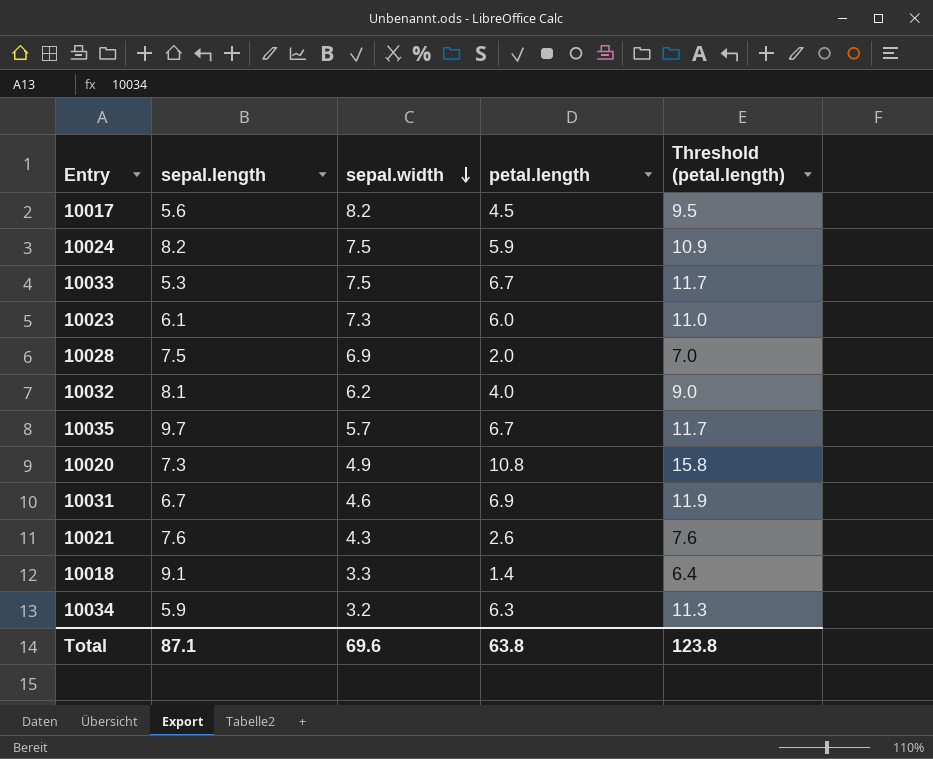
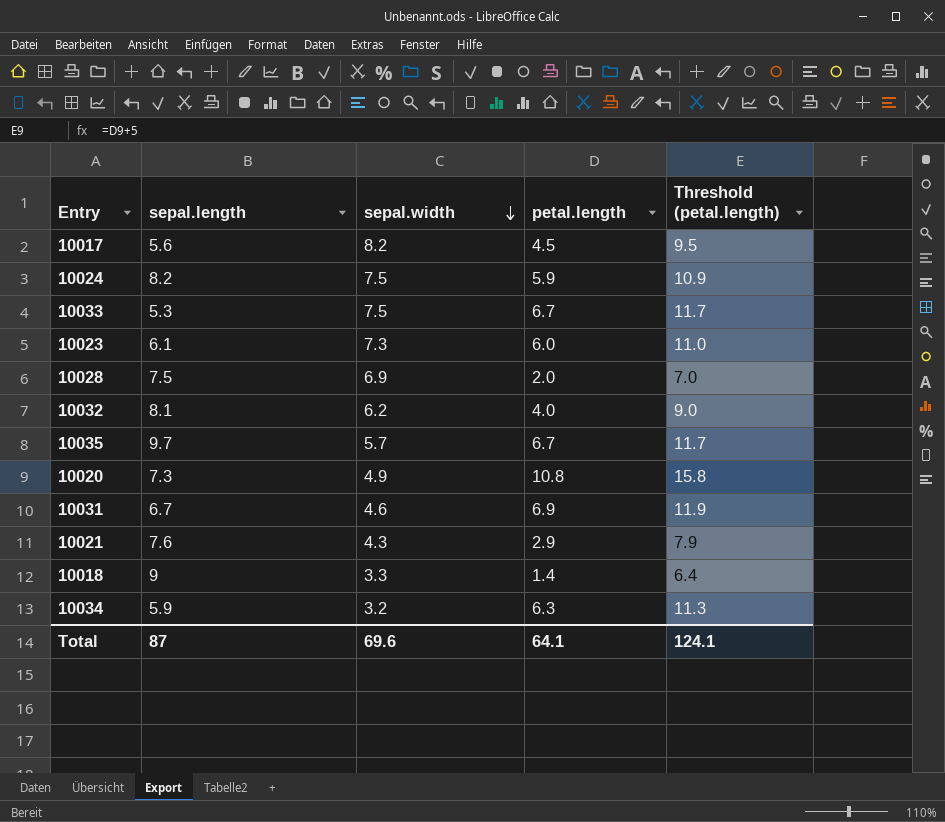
10021 | petal.length: 2.6 -> 2.9
10021 | Threshold (petal.length): 7.6 -> 7.9
10018 | sepal.length: 9.1 -> 9
Total | sepal.length: 87.1 -> 87
Total | petal.length: 63.8 -> 64.1
Total | Threshold (petal.length): 123.8 -> 124.1

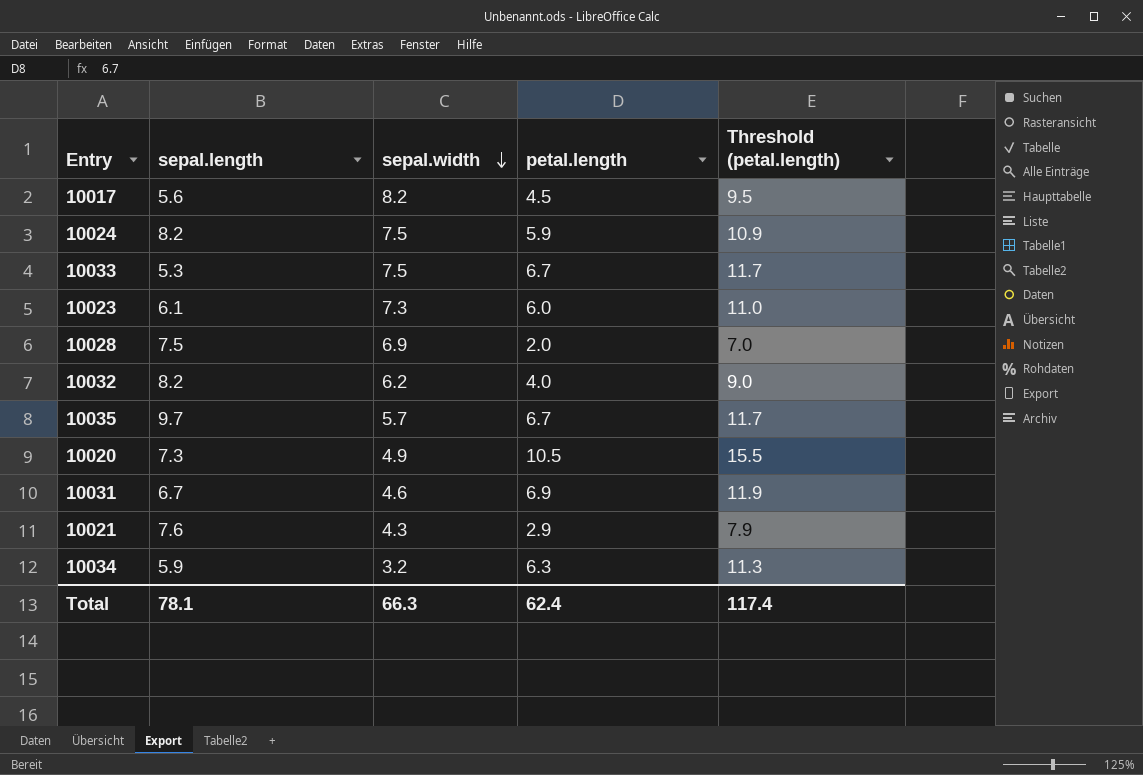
row 10018: 9 | 3.3 | 1.4 | 6.4 -> none
10032 | sepal.length: 8.1 -> 8.2
10020 | petal.length: 10.8 -> 10.5
10020 | Threshold (petal.length): 15.8 -> 15.5
Total | sepal.length: 87 -> 78.1
Total | sepal.width: 69.6 -> 66.3
Total | petal.length: 64.1 -> 62.4
Total | Threshold (petal.length): 124.1 -> 117.4

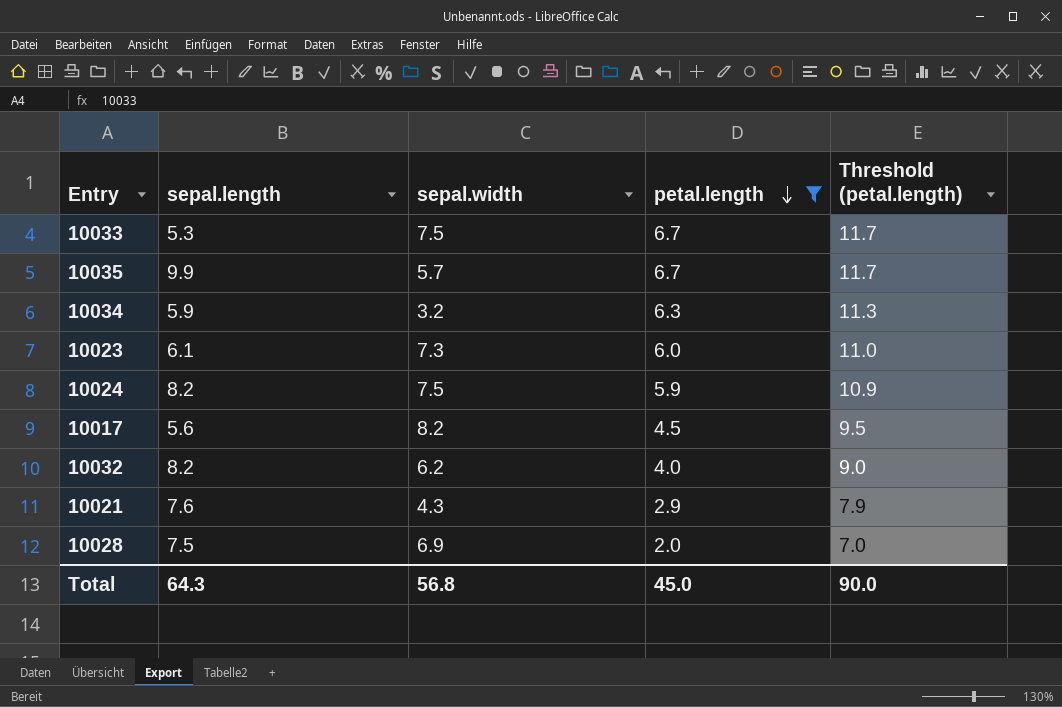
filter: none -> petal.length <= 6.7
row order: sepal.width descending -> petal.length descending
10035 | sepal.length: 9.7 -> 9.9
Total | sepal.length: 78.1 -> 64.3
Total | sepal.width: 66.3 -> 56.8
Total | petal.length: 62.4 -> 45.0
Total | Threshold (petal.length): 117.4 -> 90.0

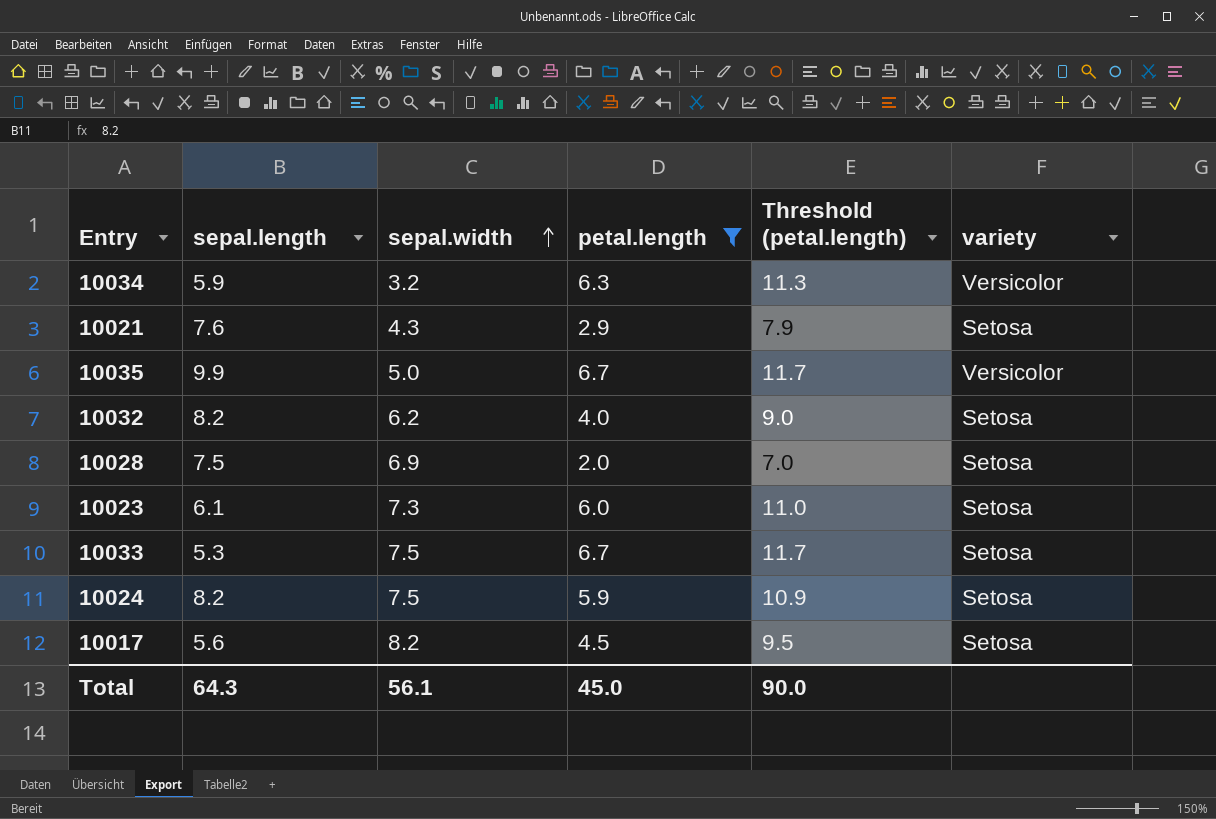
row order: petal.length descending -> sepal.width ascending
column variety | position: none -> 6
10035 | sepal.width: 5.7 -> 5.0
Total | sepal.width: 56.8 -> 56.1

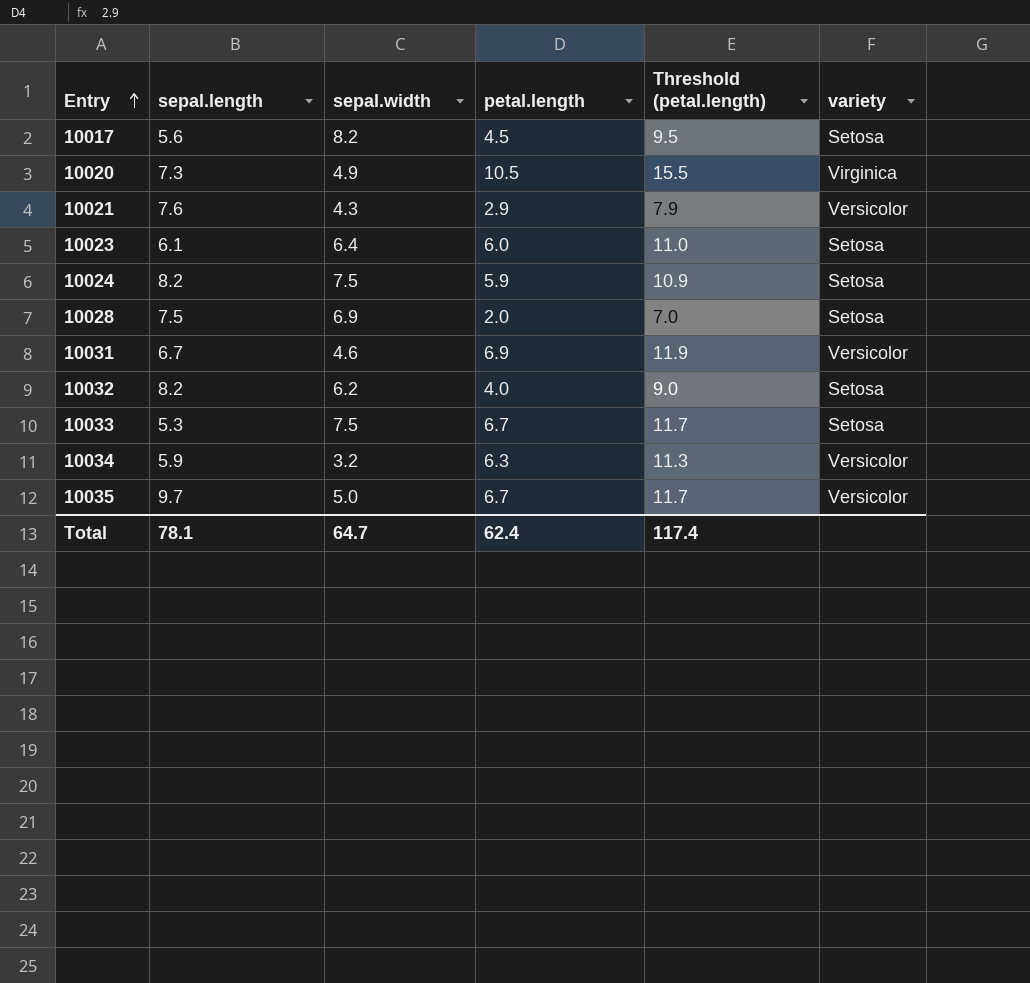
filter: petal.length <= 6.7 -> none
row order: sepal.width ascending -> Entry ascending
10021 | variety: Setosa -> Versicolor
10023 | sepal.width: 7.3 -> 6.4
10035 | sepal.length: 9.9 -> 9.7
Total | sepal.length: 64.3 -> 78.1
Total | sepal.width: 56.1 -> 64.7
Total | petal.length: 45.0 -> 62.4
Total | Threshold (petal.length): 90.0 -> 117.4

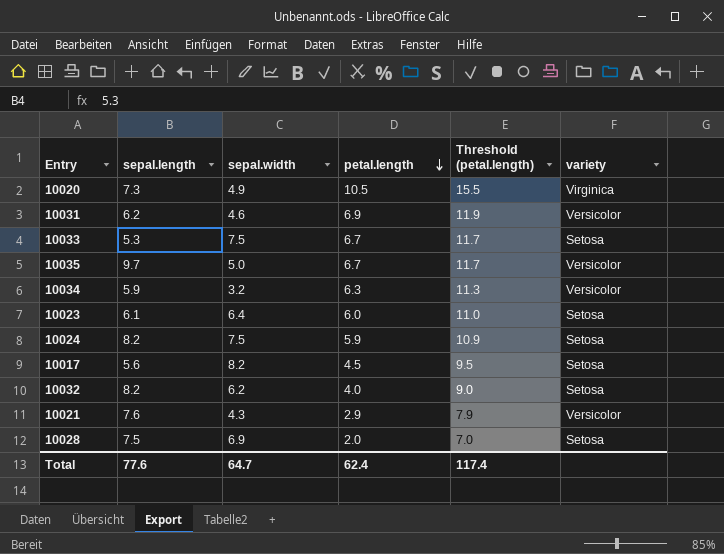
row order: Entry ascending -> petal.length descending
10031 | sepal.length: 6.7 -> 6.2
Total | sepal.length: 78.1 -> 77.6

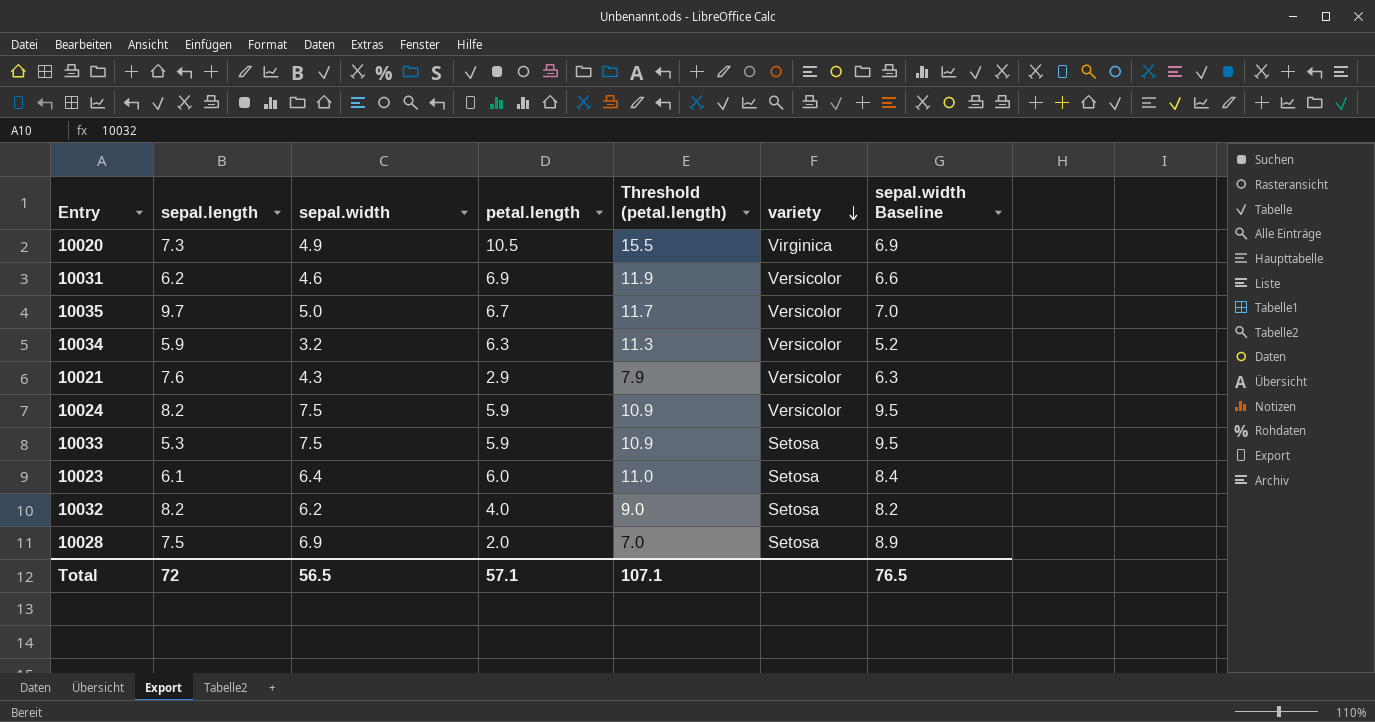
row order: petal.length descending -> variety descending
column sepal.width Baseline | formula: none -> [sepal.width] + 2
row 10017: 5.6 | 8.2 | 4.5 | 9.5 | Setosa -> none
10024 | variety: Setosa -> Versicolor
10033 | petal.length: 6.7 -> 5.9
10033 | Threshold (petal.length): 11.7 -> 10.9
Total | sepal.length: 77.6 -> 72
Total | sepal.width: 64.7 -> 56.5
Total | petal.length: 62.4 -> 57.1
Total | Threshold (petal.length): 117.4 -> 107.1

